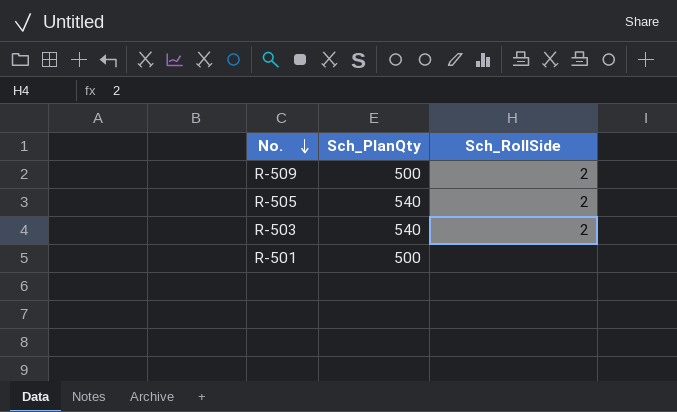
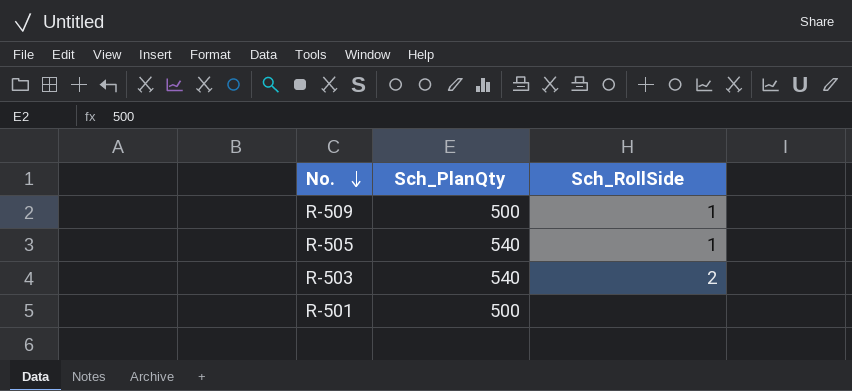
R-509 | Sch_RollSide: 2 -> 1
R-505 | Sch_RollSide: 2 -> 1

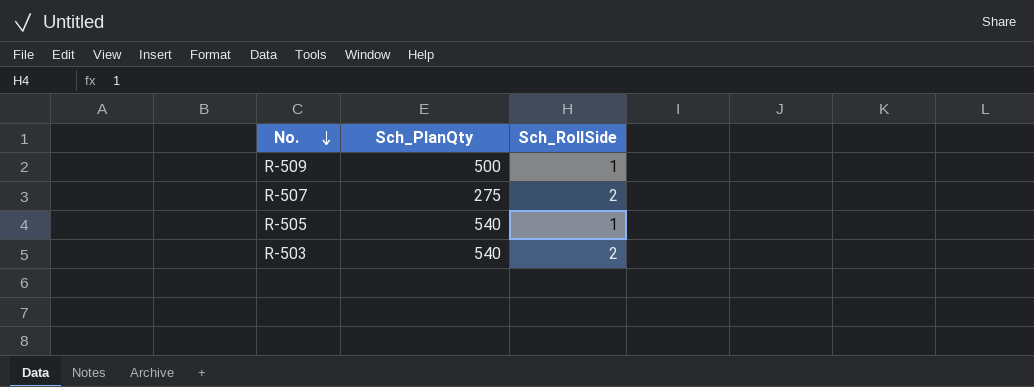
row R-501: 500 | none -> none
row R-507: none -> 275 | 2

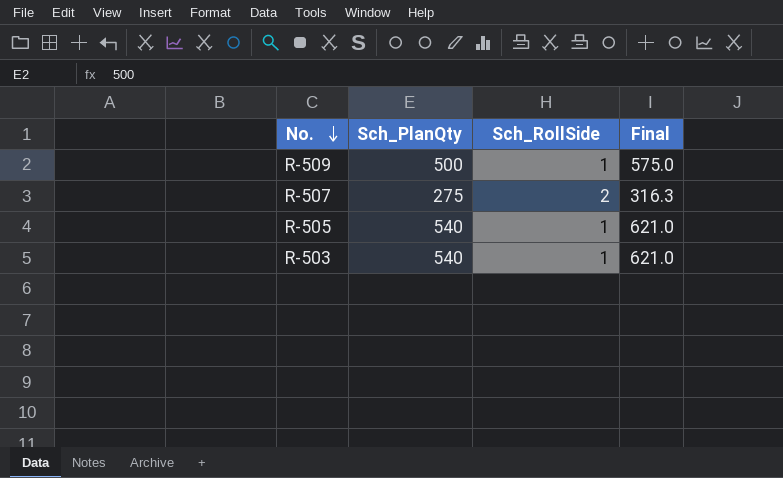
column Final | formula: none -> [Sch_PlanQty] * 1.15
R-503 | Sch_RollSide: 2 -> 1

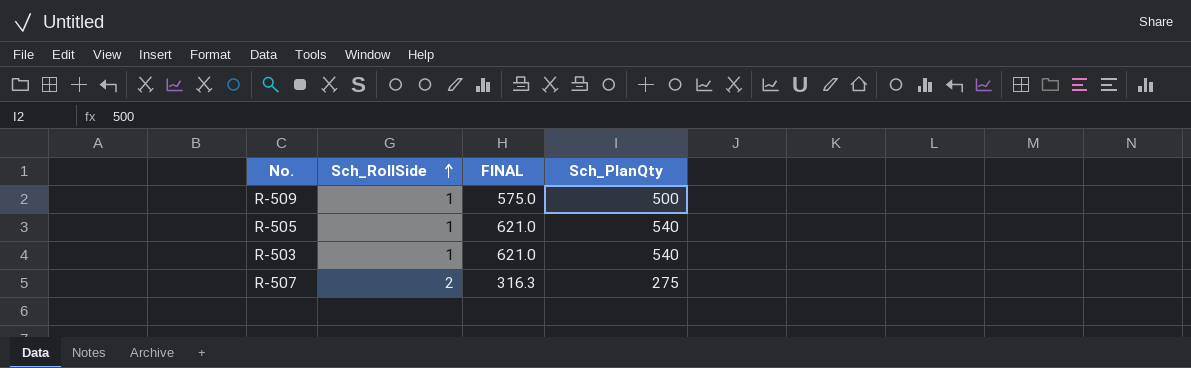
row order: No. descending -> Sch_RollSide ascending
column name: Final -> FINAL
column Sch_PlanQty | position: 2 -> 4

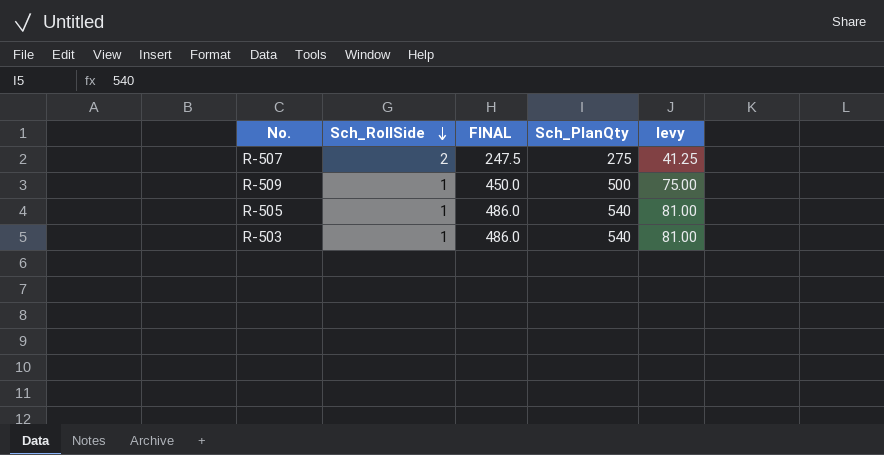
row order: Sch_RollSide ascending -> Sch_RollSide descending
column FINAL | formula: [Sch_PlanQty] * 1.15 -> [Sch_PlanQty] * 0.9
column levy | formula: none -> [Sch_PlanQty] * 0.15

